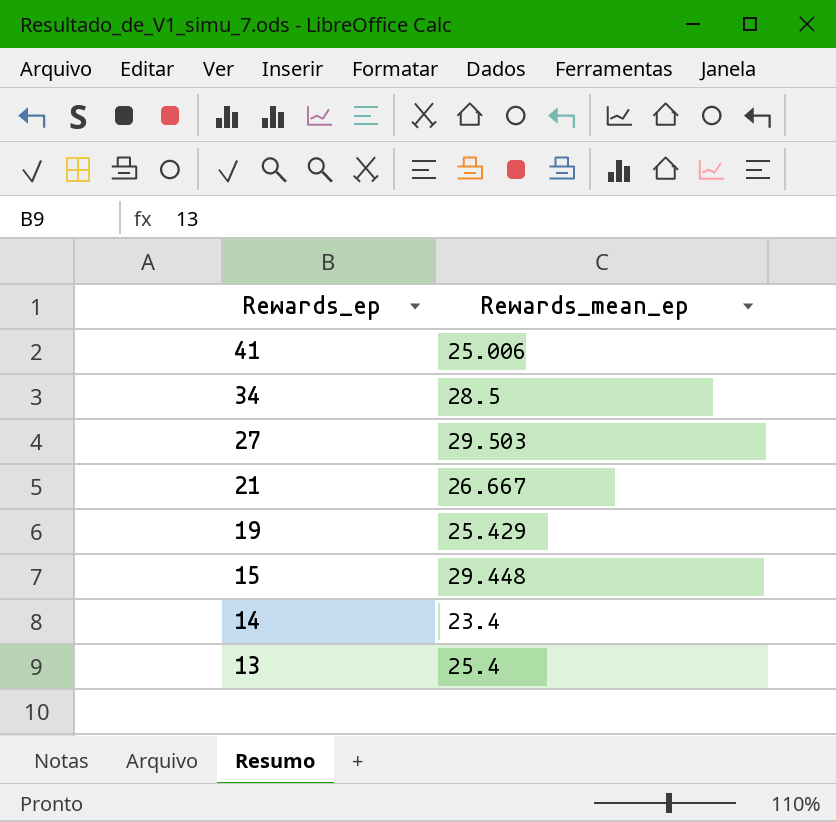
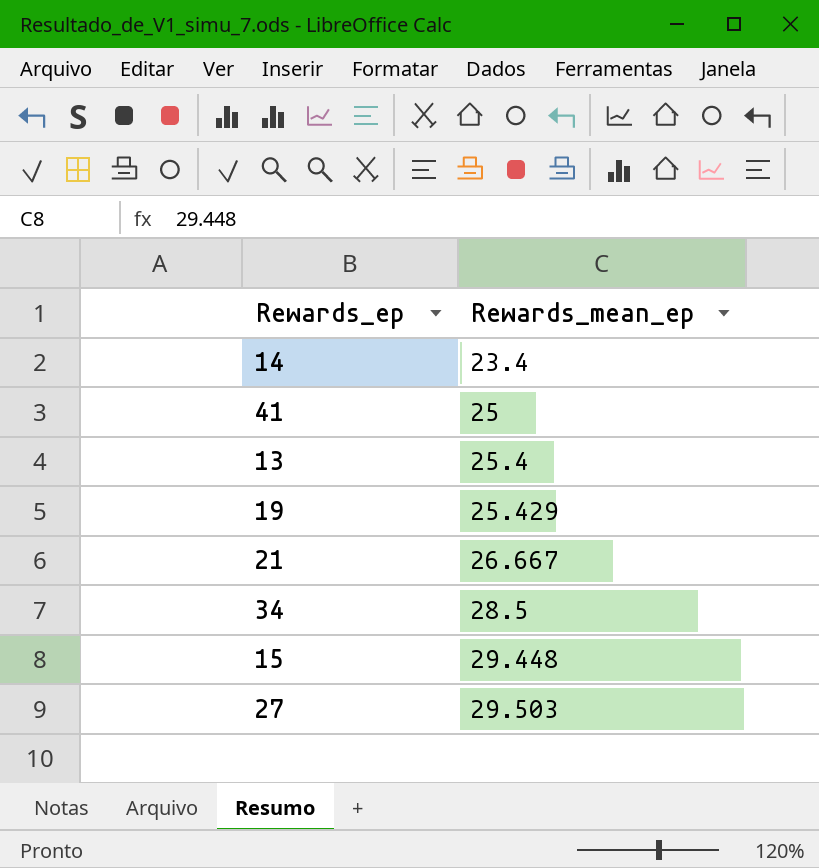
row order: Rewards_ep descending -> Rewards_mean_ep ascending
41 | Rewards_mean_ep: 25.006 -> 25

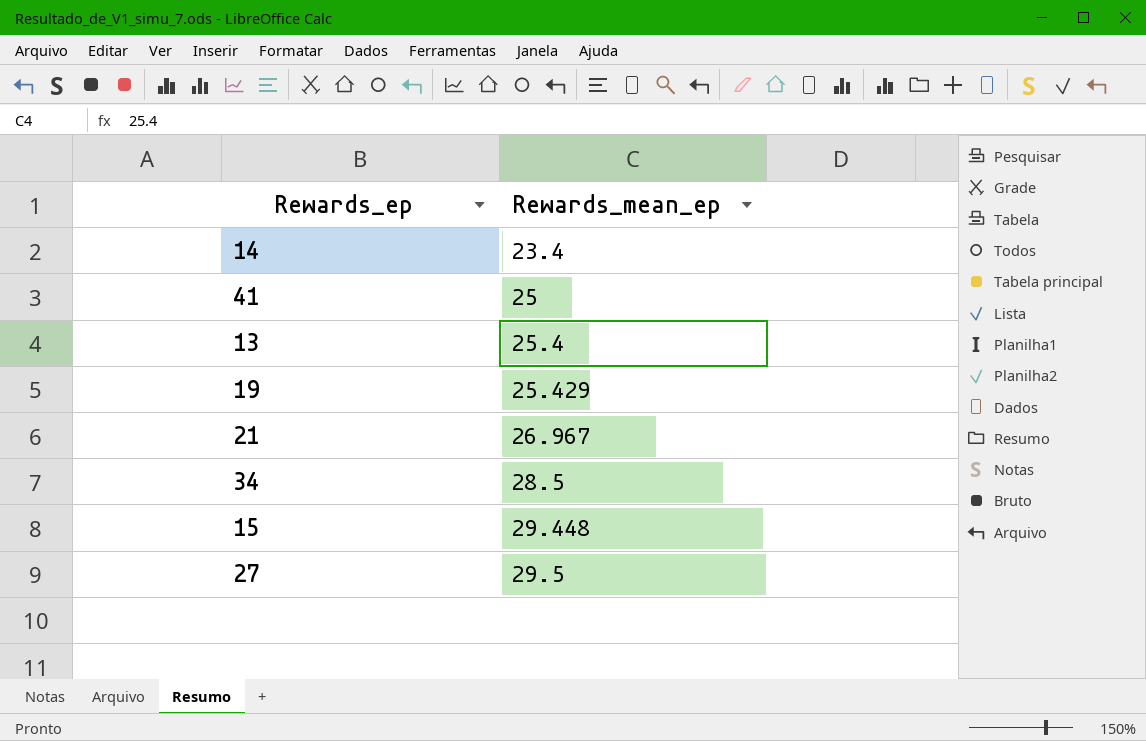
21 | Rewards_mean_ep: 26.667 -> 26.967
27 | Rewards_mean_ep: 29.503 -> 29.5

